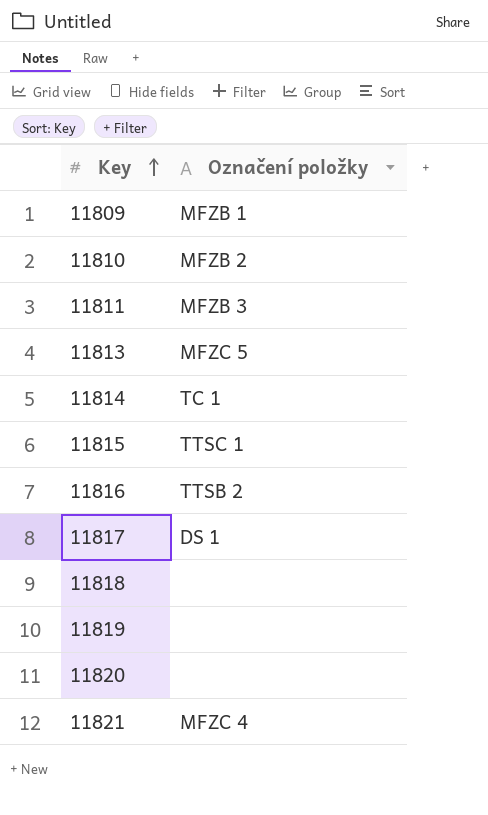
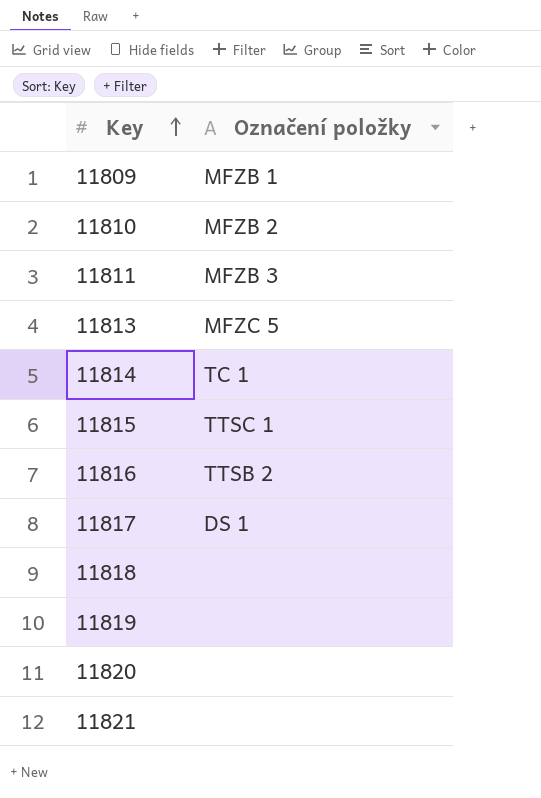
11821 | Označení položky: MFZC 4 -> none

